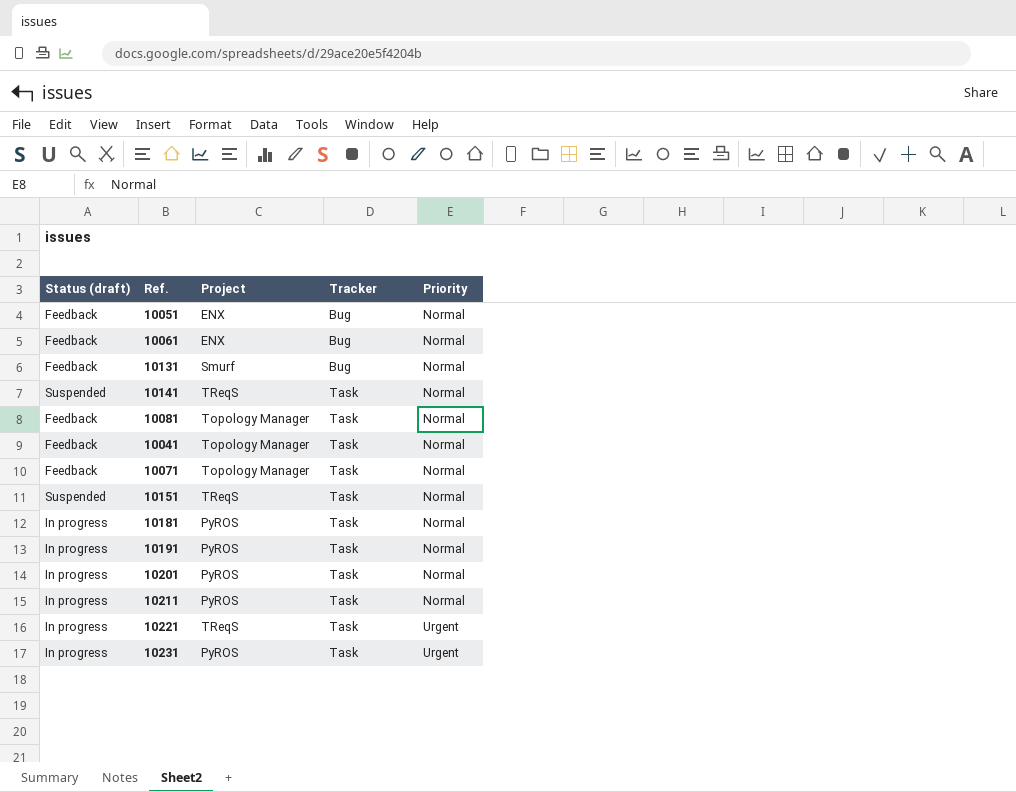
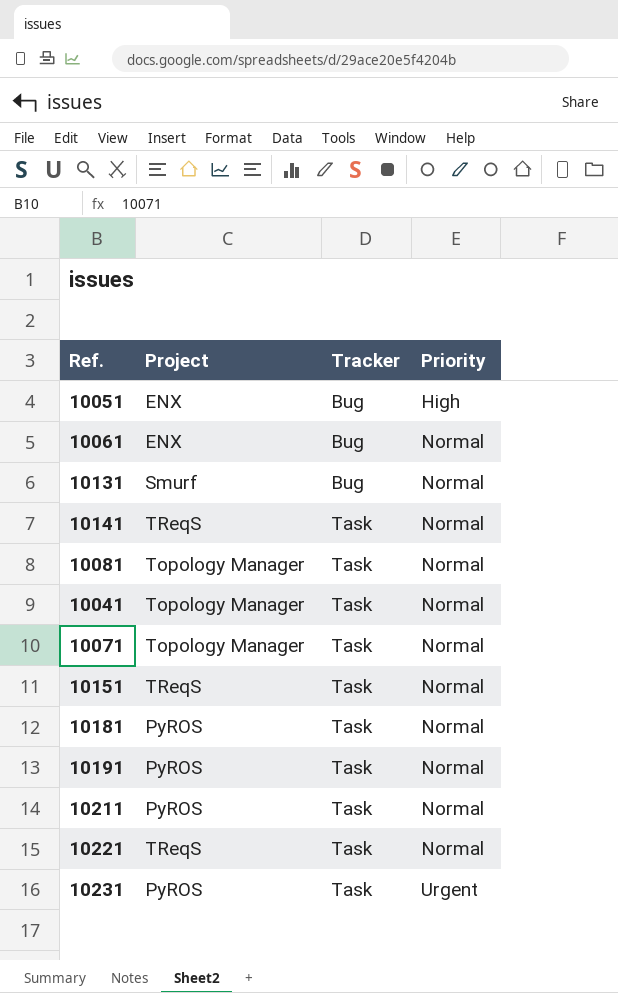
column Status (draft) | position: 1 -> none
row 10201: In progress | PyROS | Task | Normal -> none
10051 | Priority: Normal -> High
10221 | Priority: Urgent -> Normal

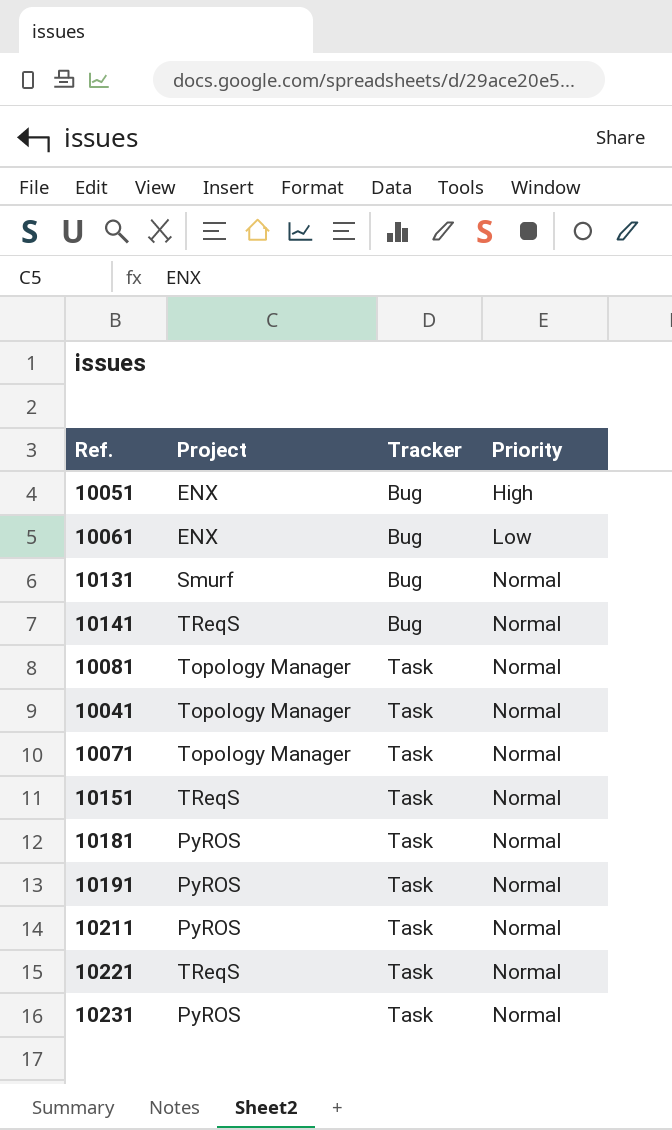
10061 | Priority: Normal -> Low
10141 | Tracker: Task -> Bug
10231 | Priority: Urgent -> Normal

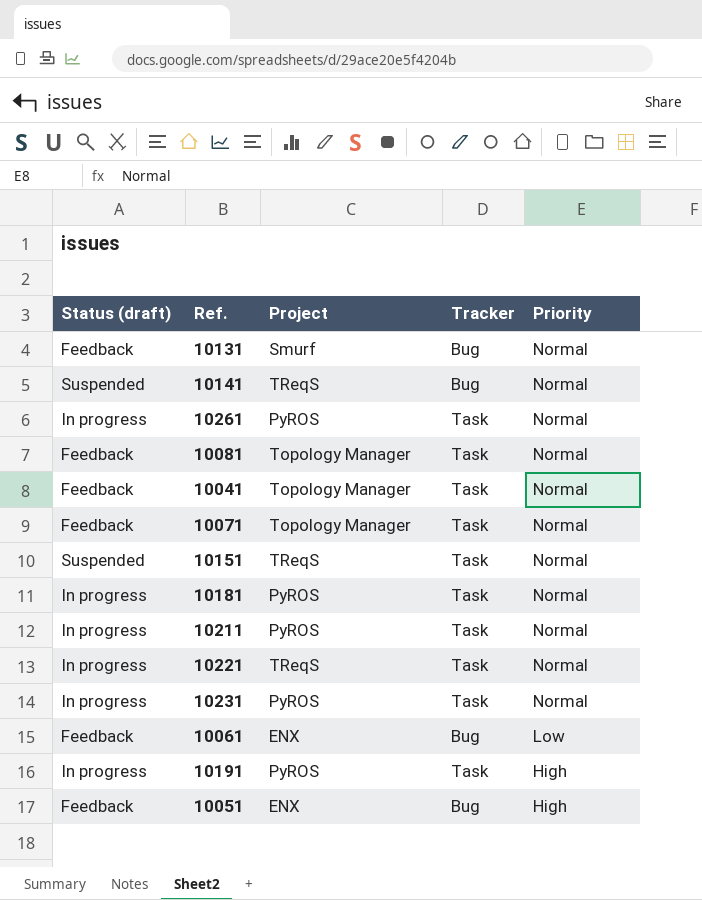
row order: Tracker ascending -> Priority descending
column Status (draft) | position: none -> 1
row 10261: none -> In progress | PyROS | Task | Normal
10191 | Priority: Normal -> High

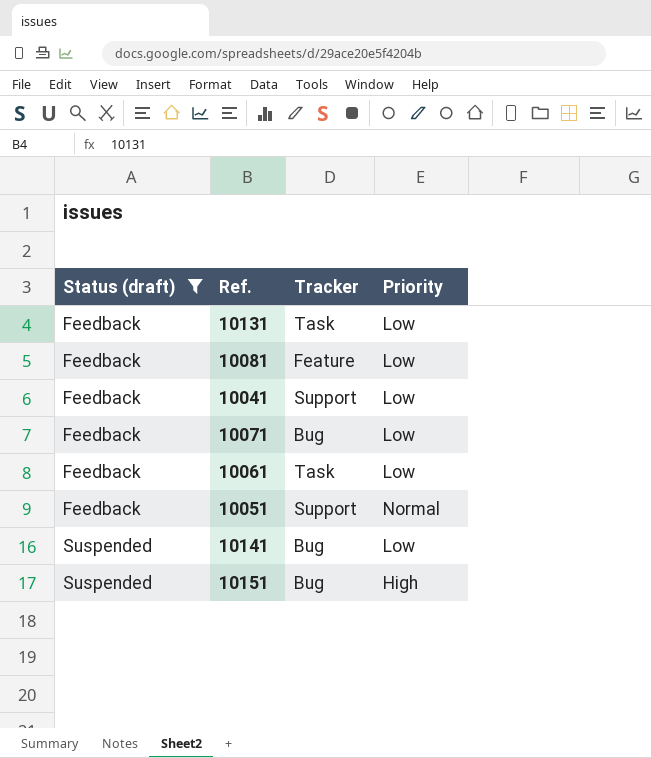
filter: none -> Status (draft) != In progress
row order: Priority descending -> Status (draft) ascending
column Project | position: 3 -> none
10131 | Tracker: Bug -> Task
10131 | Priority: Normal -> Low
10081 | Tracker: Task -> Feature
10081 | Priority: Normal -> Low
10041 | Tracker: Task -> Support
10041 | Priority: Normal -> Low
10071 | Tracker: Task -> Bug
10071 | Priority: Normal -> Low
10061 | Tracker: Bug -> Task
10051 | Tracker: Bug -> Support
10051 | Priority: High -> Normal
10141 | Priority: Normal -> Low
10151 | Tracker: Task -> Bug
10151 | Priority: Normal -> High

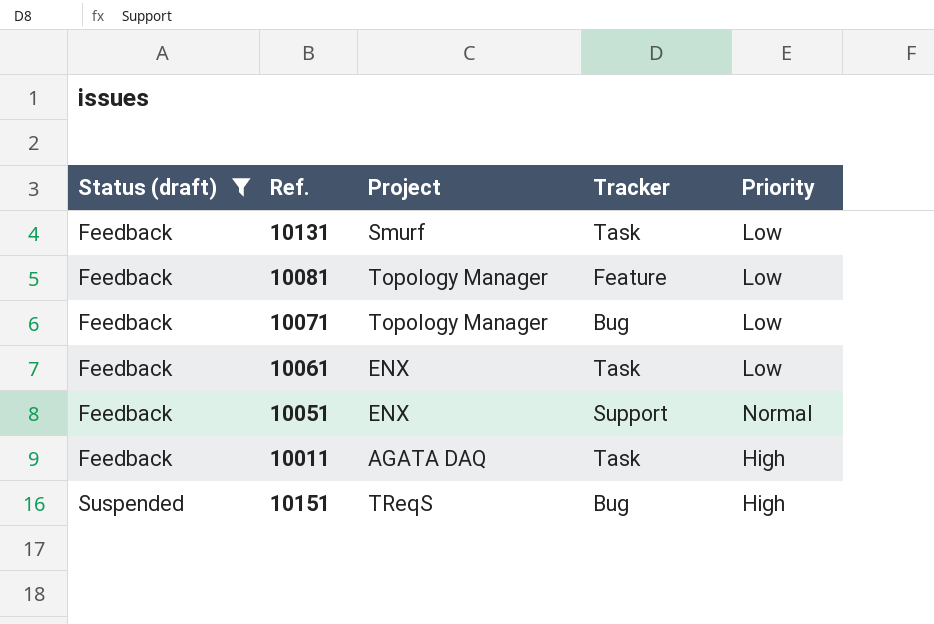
column Project | position: none -> 3
row 10041: Feedback | Support | Low -> none
row 10141: Suspended | Bug | Low -> none
row 10011: none -> Feedback | AGATA DAQ | Task | High

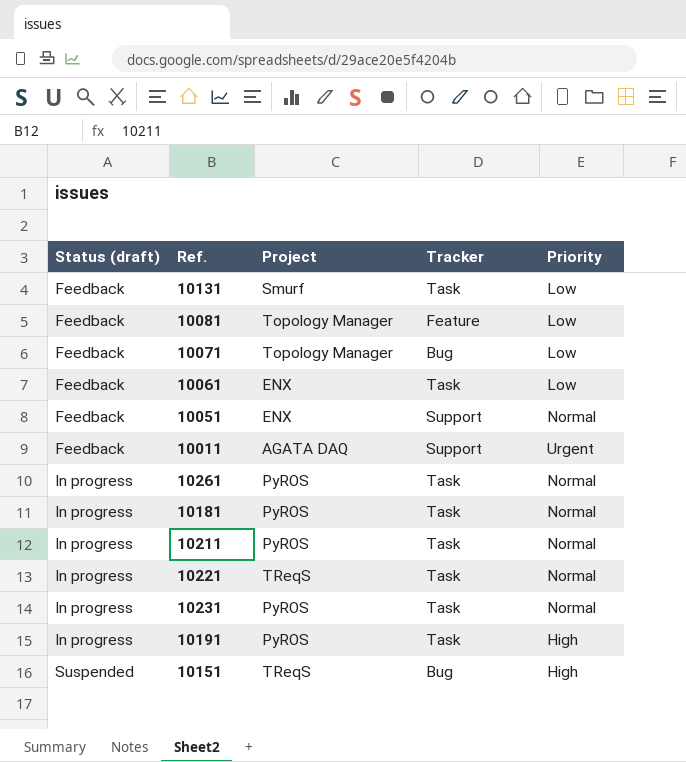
filter: Status (draft) != In progress -> none
10011 | Tracker: Task -> Support
10011 | Priority: High -> Urgent

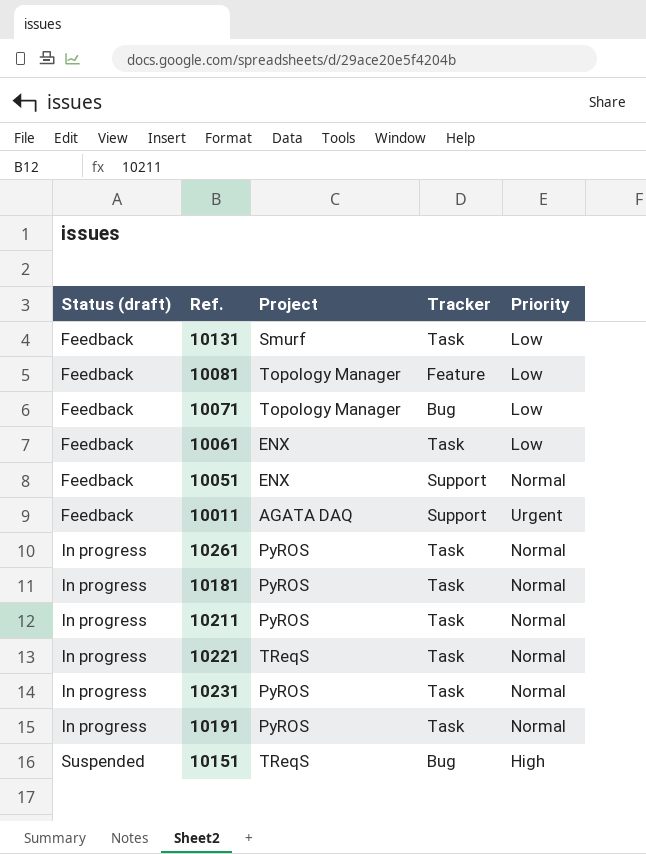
10191 | Priority: High -> Normal

